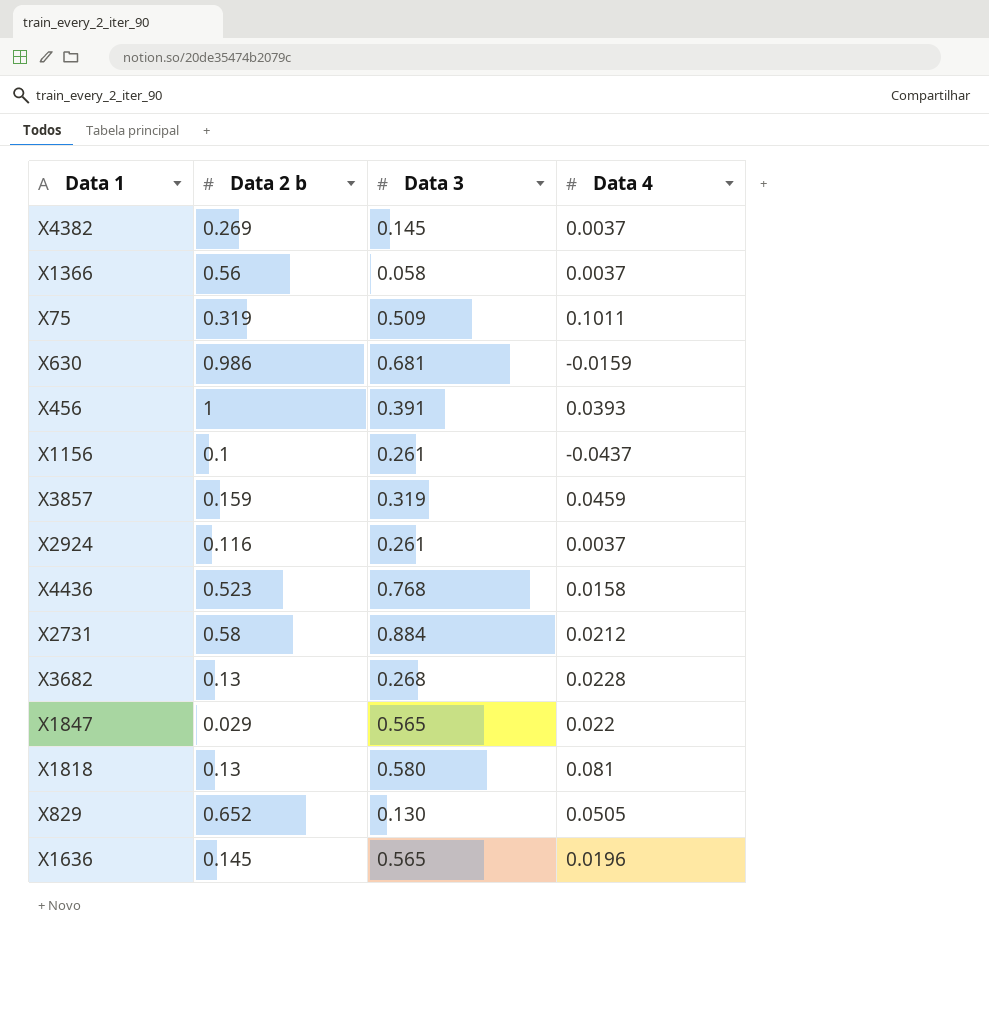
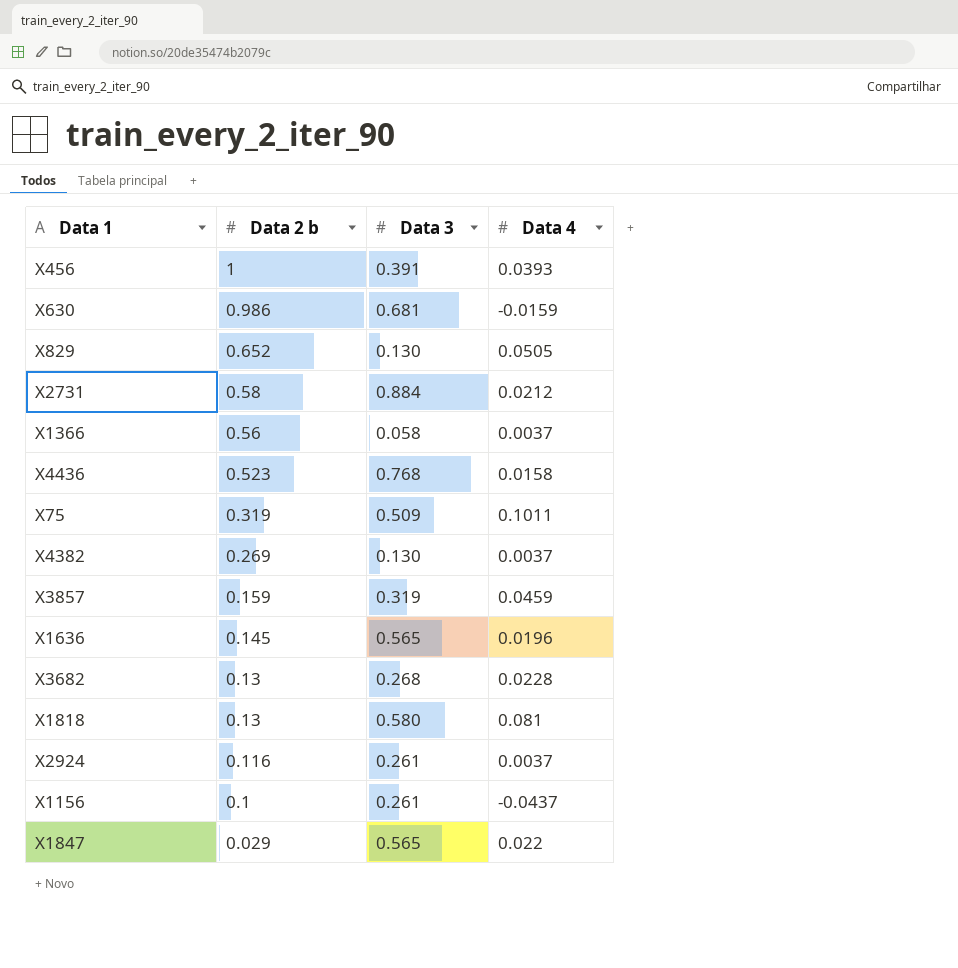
row order: none -> Data 2 b descending
X4382 | Data 3: 0.145 -> 0.130

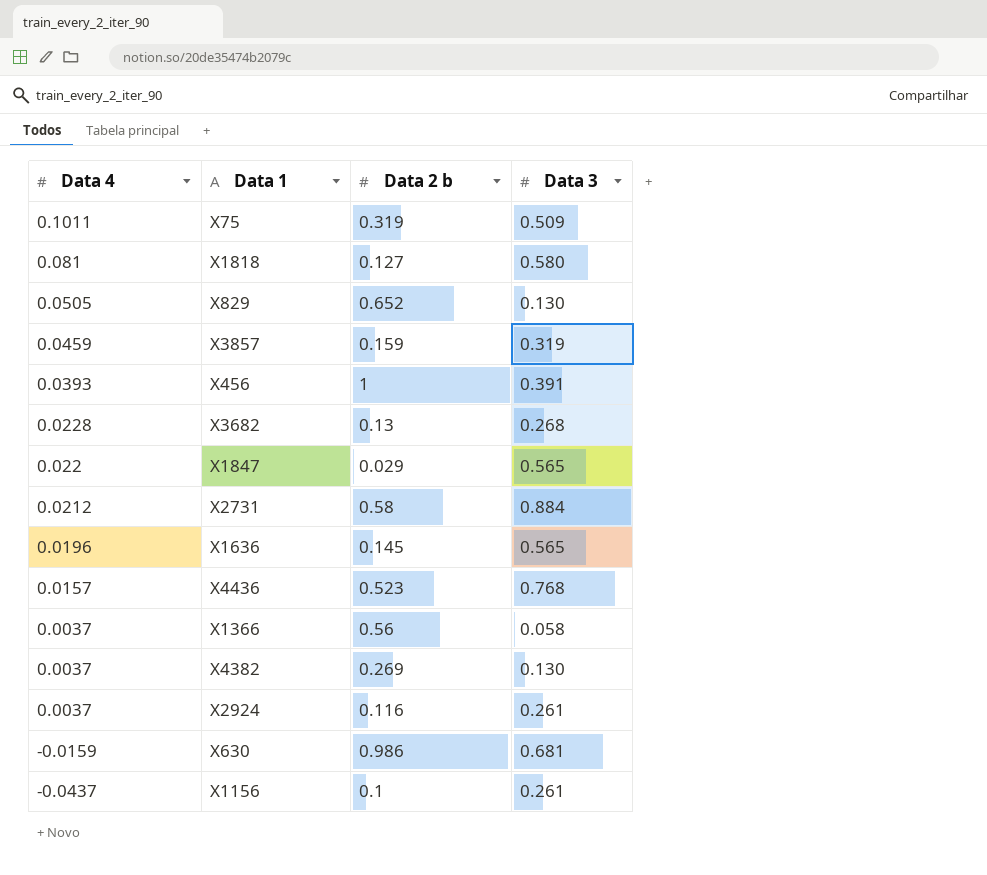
row order: Data 2 b descending -> Data 4 descending
column Data 4 | position: 4 -> 1
X1818 | Data 2 b: 0.13 -> 0.127
X4436 | Data 4: 0.0158 -> 0.0157

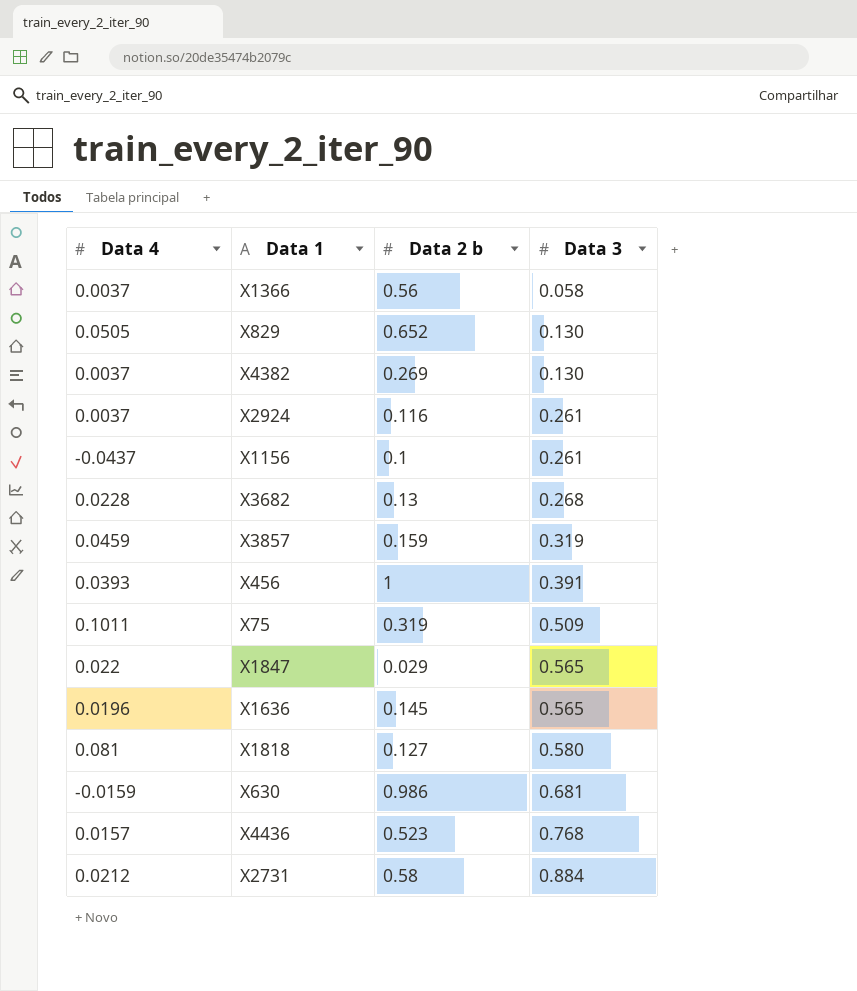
row order: Data 4 descending -> Data 3 ascending

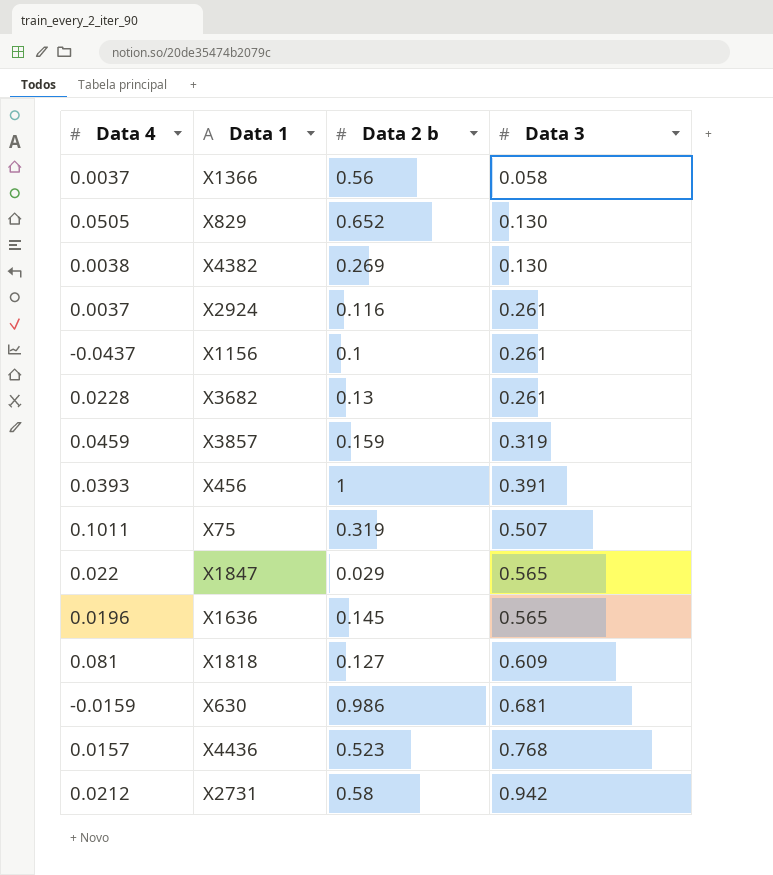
X4382 | Data 4: 0.0037 -> 0.0038
X3682 | Data 3: 0.268 -> 0.261
X75 | Data 3: 0.509 -> 0.507
X1818 | Data 3: 0.580 -> 0.609
X2731 | Data 3: 0.884 -> 0.942

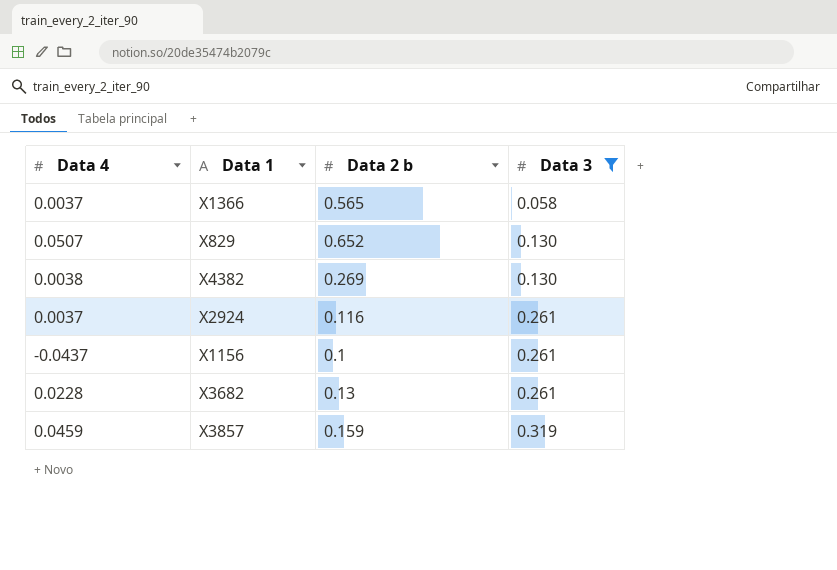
filter: none -> Data 3 <= 0.319
X1366 | Data 2 b: 0.56 -> 0.565
X829 | Data 4: 0.0505 -> 0.0507

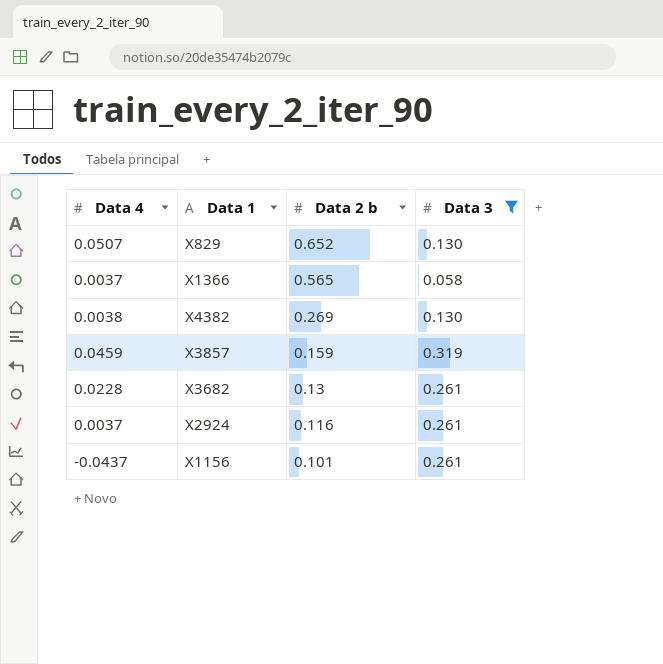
row order: Data 3 ascending -> Data 2 b descending
X1156 | Data 2 b: 0.1 -> 0.101

